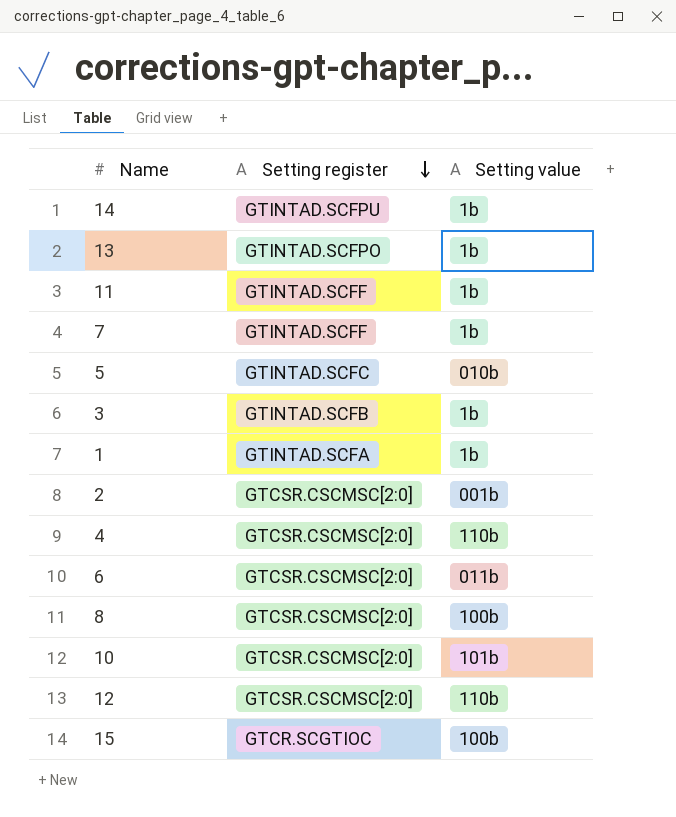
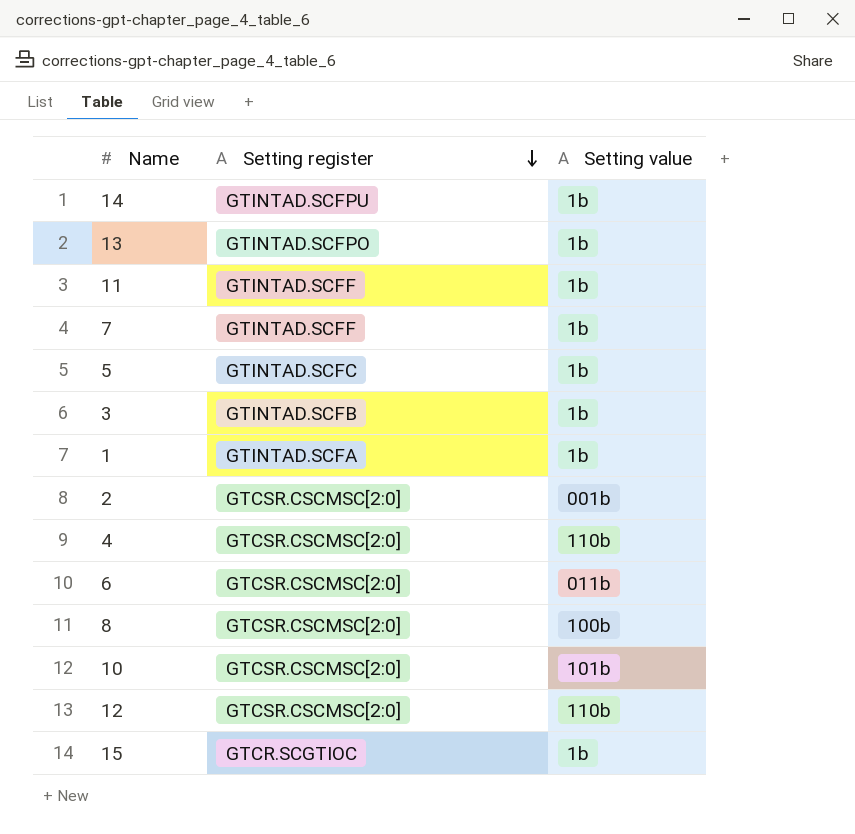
5 | Setting value: 010b -> 1b
15 | Setting value: 100b -> 1b

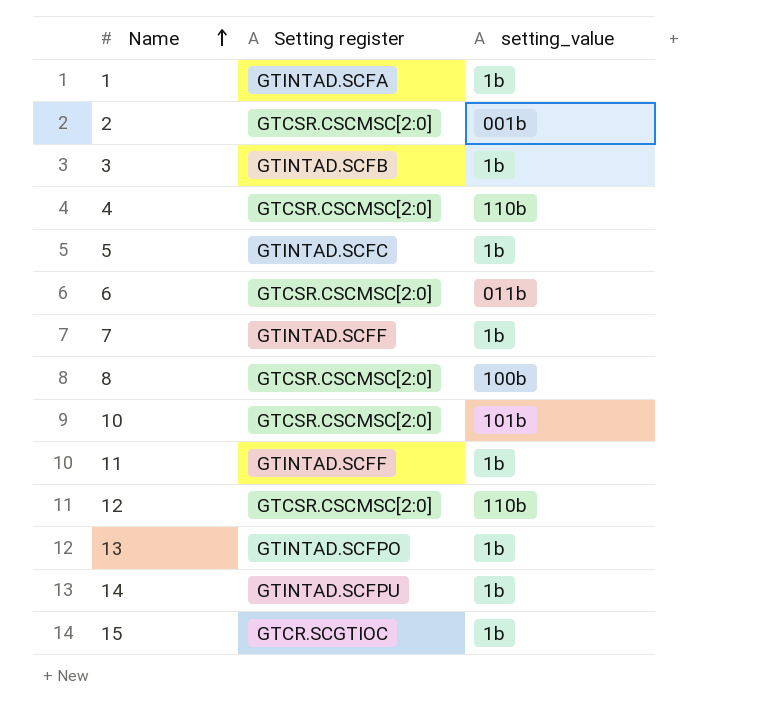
row order: Setting register descending -> Name ascending
column name: Setting value -> setting_value

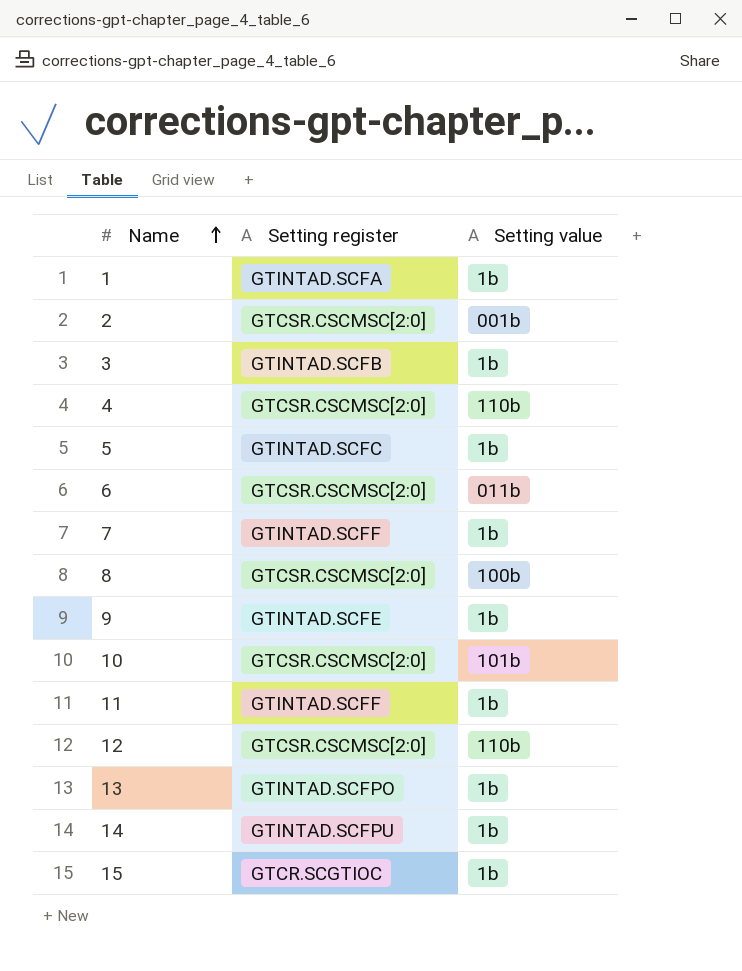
column name: setting_value -> Setting value
row 9: none -> GTINTAD.SCFE | 1b

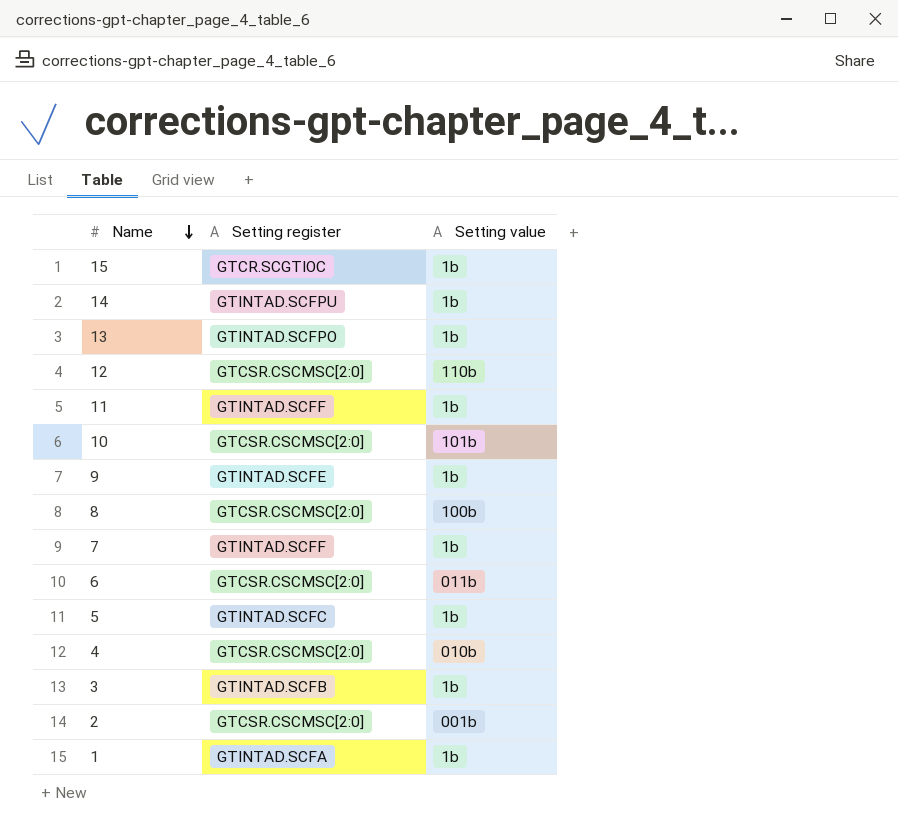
row order: Name ascending -> Name descending
4 | Setting value: 110b -> 010b

